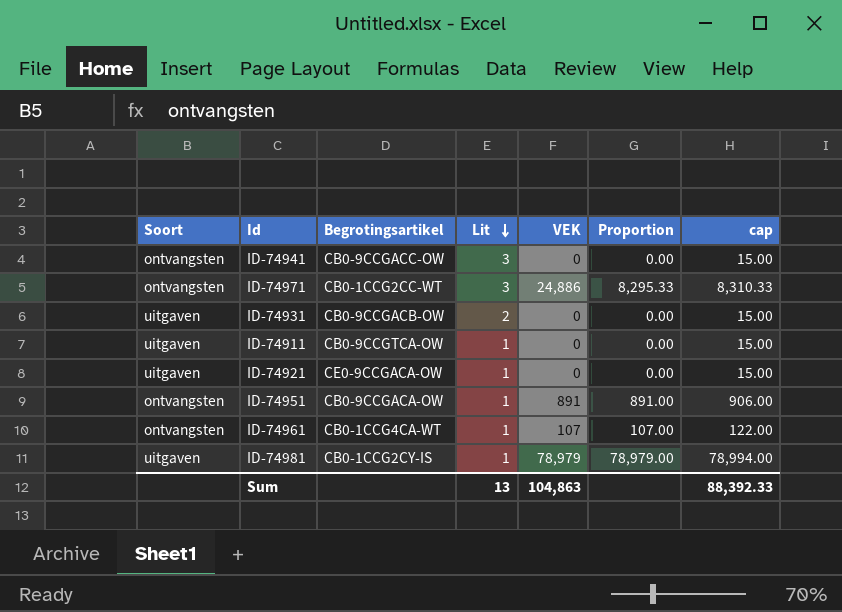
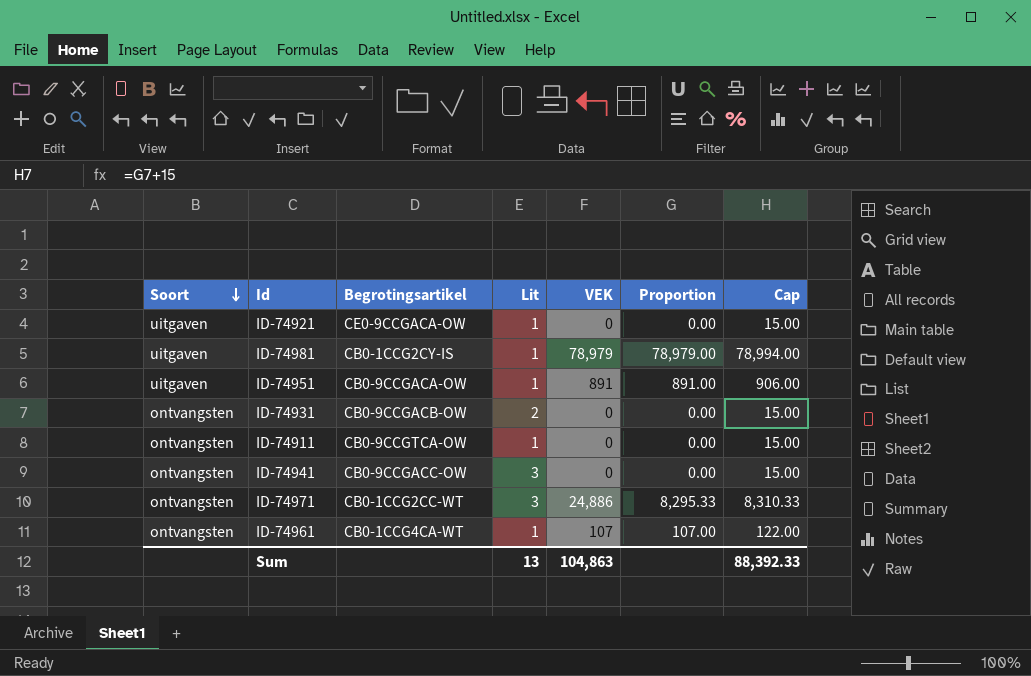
row order: Lit descending -> Soort descending
column name: cap -> Cap
ID-74951 | Soort: ontvangsten -> uitgaven
ID-74931 | Soort: uitgaven -> ontvangsten
ID-74911 | Soort: uitgaven -> ontvangsten

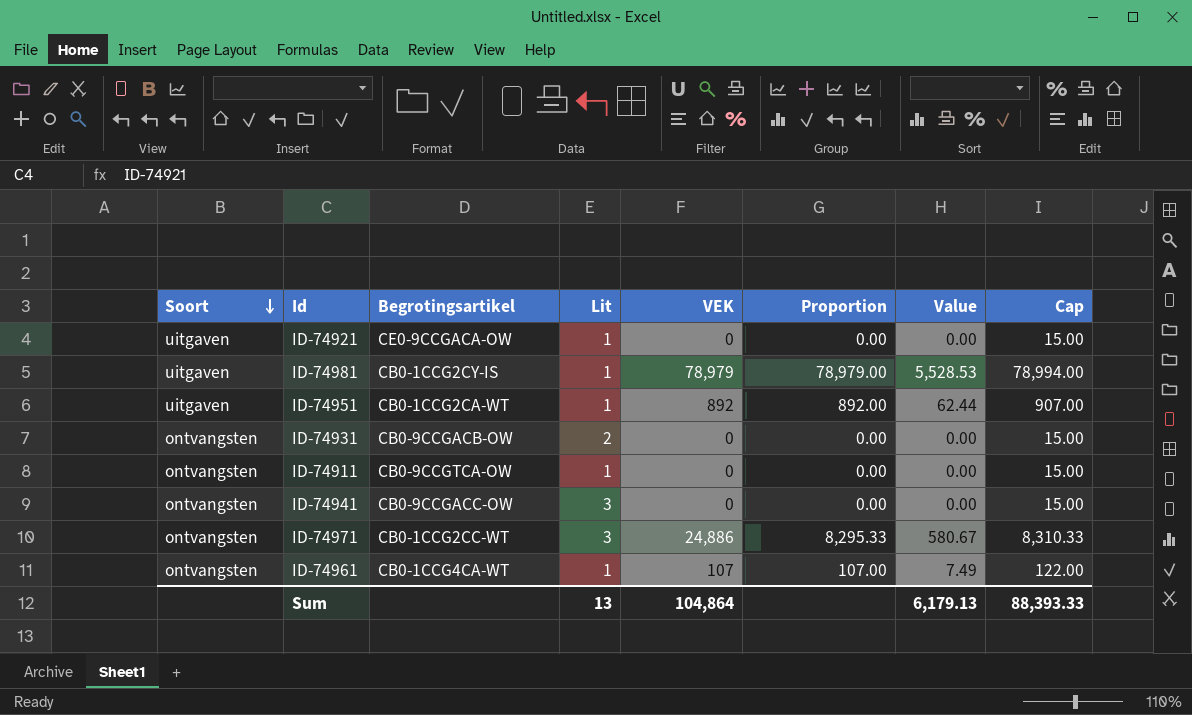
column Value | formula: none -> [Proportion] * 0.07
ID-74951 | Begrotingsartikel: CB0-9CCGACA-OW -> CB0-1CCG2CA-WT
ID-74951 | VEK: 891 -> 892
ID-74951 | Proportion: 891.00 -> 892.00
ID-74951 | Cap: 906.00 -> 907.00
Sum | VEK: 104,863 -> 104,864
Sum | Cap: 88,392.33 -> 88,393.33

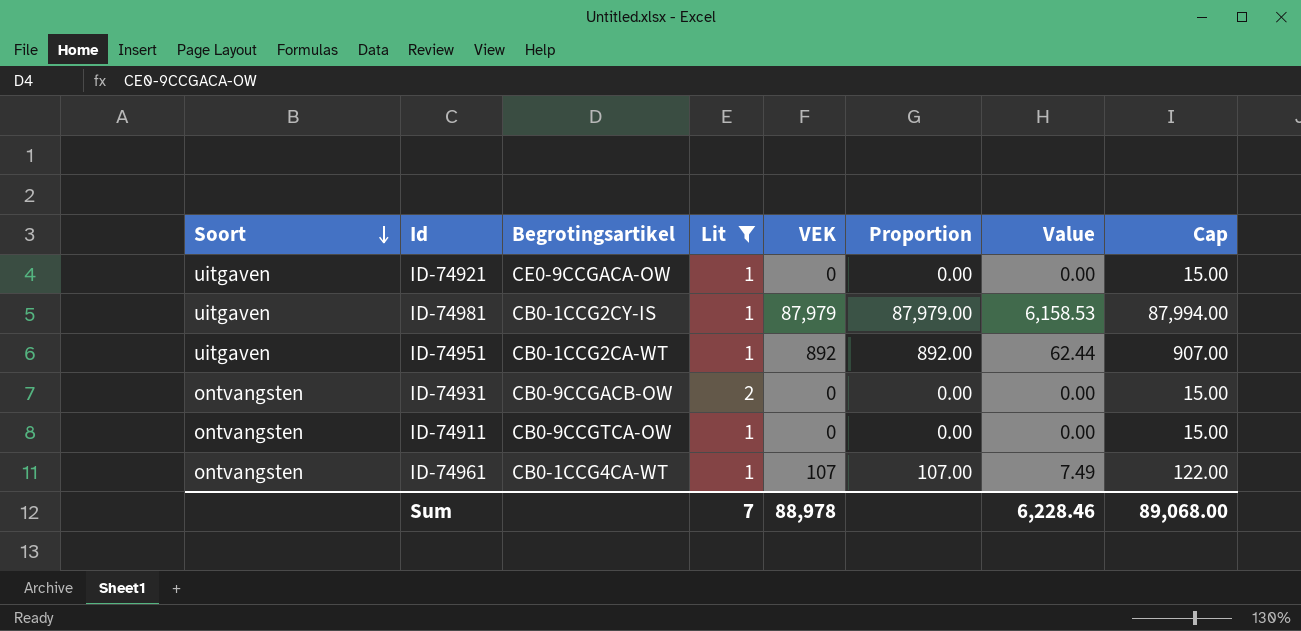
filter: none -> Lit != 3
ID-74981 | VEK: 78,979 -> 87,979
ID-74981 | Proportion: 78,979.00 -> 87,979.00
ID-74981 | Value: 5,528.53 -> 6,158.53
ID-74981 | Cap: 78,994.00 -> 87,994.00
Sum | Lit: 13 -> 7
Sum | VEK: 104,864 -> 88,978
Sum | Value: 6,179.13 -> 6,228.46
Sum | Cap: 88,393.33 -> 89,068.00

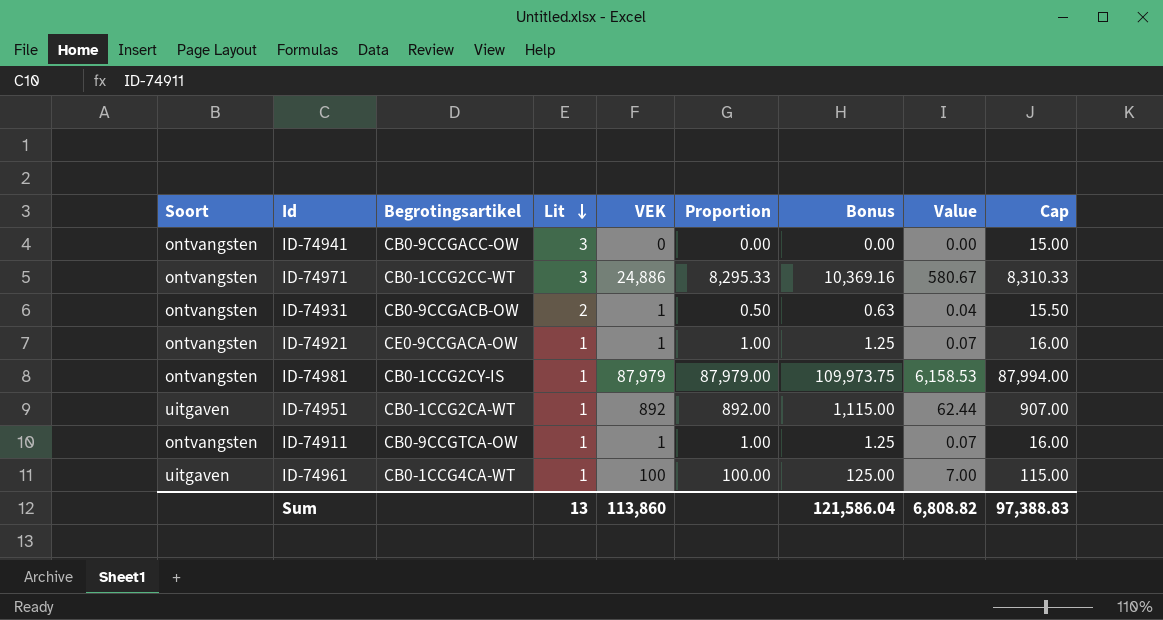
filter: Lit != 3 -> none
row order: Soort descending -> Lit descending
column Bonus | formula: none -> [Proportion] * 1.25
ID-74931 | VEK: 0 -> 1
ID-74931 | Proportion: 0.00 -> 0.50
ID-74931 | Value: 0.00 -> 0.04
ID-74931 | Cap: 15.00 -> 15.50
ID-74921 | Soort: uitgaven -> ontvangsten
ID-74921 | VEK: 0 -> 1
ID-74921 | Proportion: 0.00 -> 1.00
ID-74921 | Value: 0.00 -> 0.07
ID-74921 | Cap: 15.00 -> 16.00
ID-74981 | Soort: uitgaven -> ontvangsten
ID-74911 | VEK: 0 -> 1
ID-74911 | Proportion: 0.00 -> 1.00
ID-74911 | Value: 0.00 -> 0.07
ID-74911 | Cap: 15.00 -> 16.00
ID-74961 | Soort: ontvangsten -> uitgaven
ID-74961 | VEK: 107 -> 100
ID-74961 | Proportion: 107.00 -> 100.00
ID-74961 | Value: 7.49 -> 7.00
ID-74961 | Cap: 122.00 -> 115.00
Sum | Lit: 7 -> 13
Sum | VEK: 88,978 -> 113,860
Sum | Value: 6,228.46 -> 6,808.82
Sum | Cap: 89,068.00 -> 97,388.83

